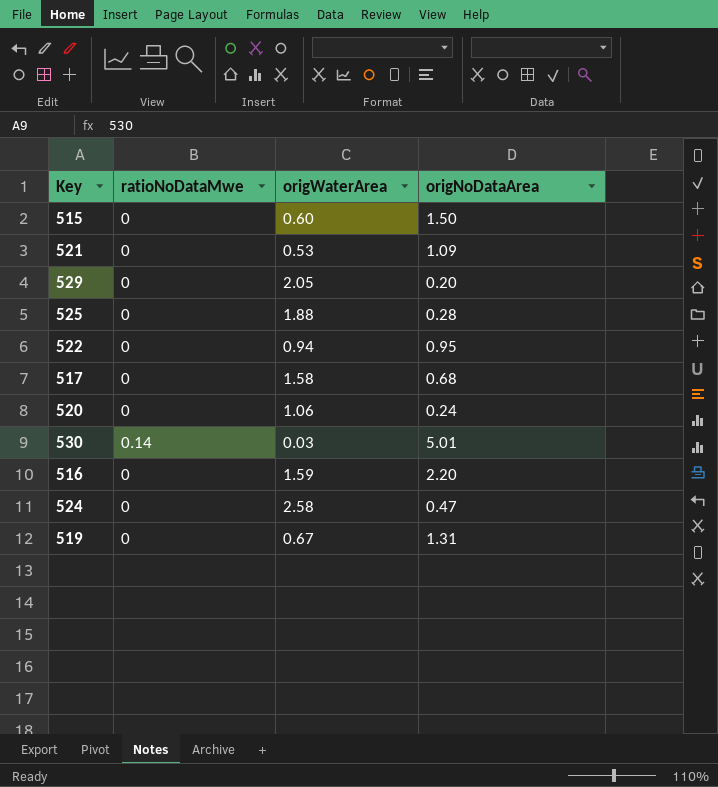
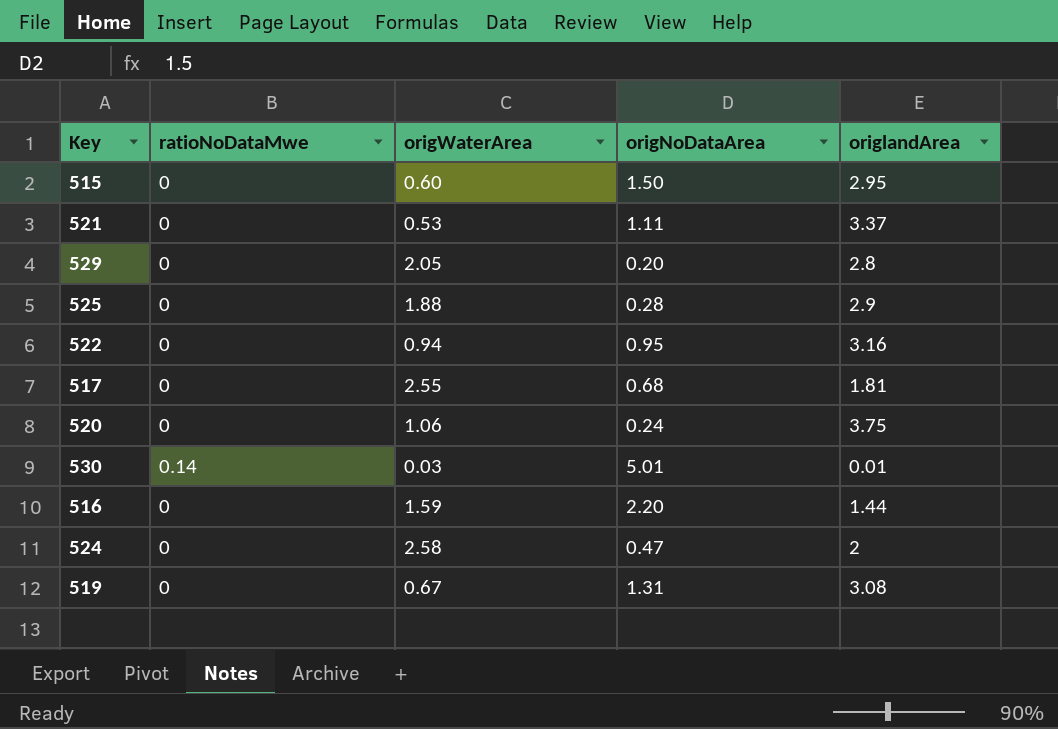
column origlandArea | position: none -> 5
521 | origNoDataArea: 1.09 -> 1.11
517 | origWaterArea: 1.58 -> 2.55

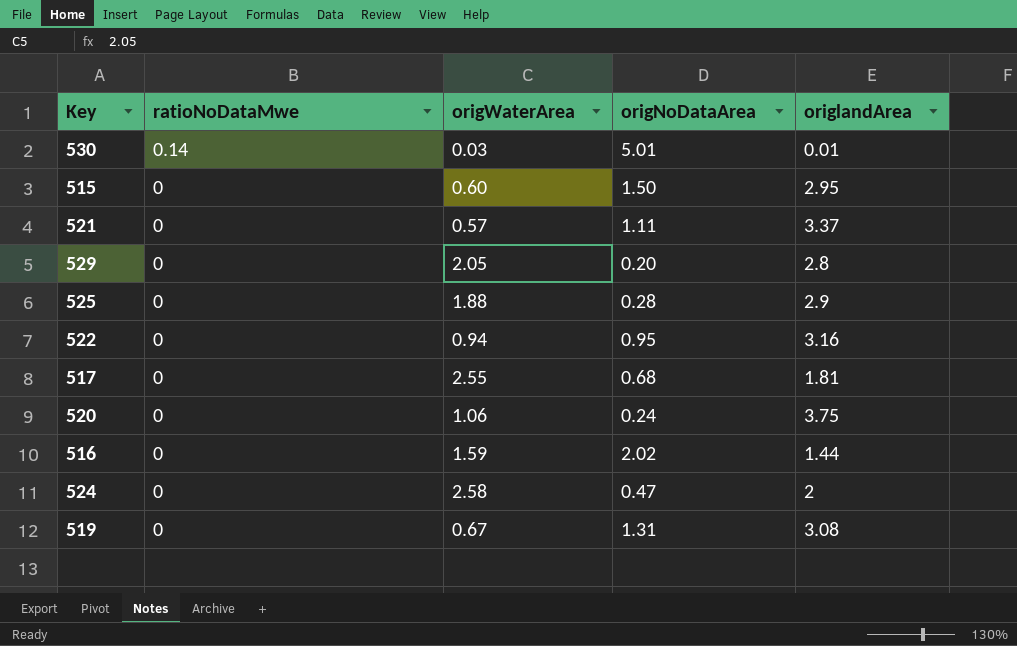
row order: none -> ratioNoDataMwe descending
521 | origWaterArea: 0.53 -> 0.57
516 | origNoDataArea: 2.20 -> 2.02

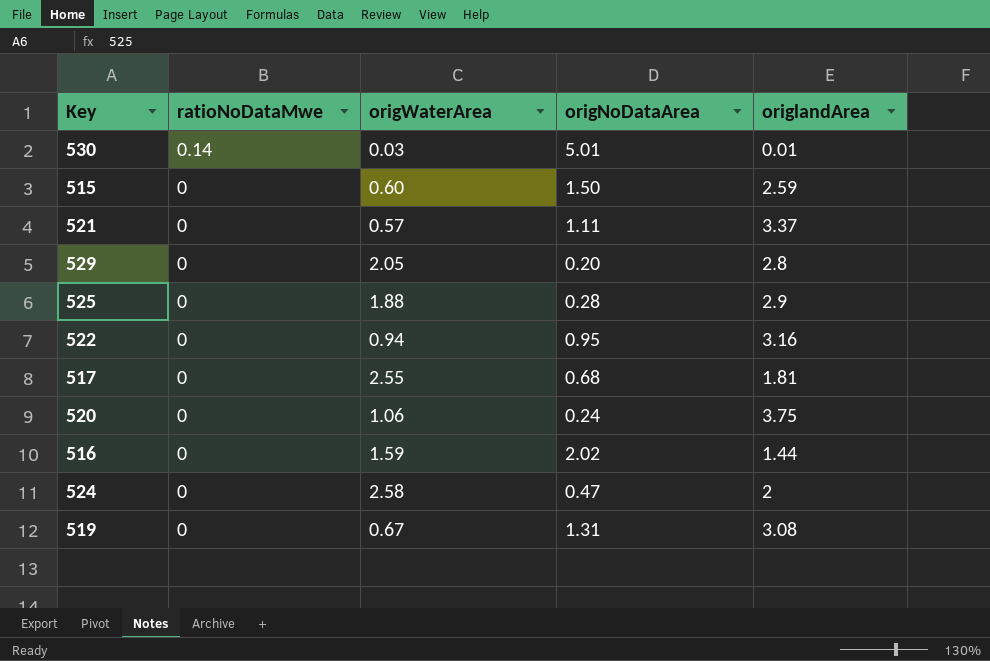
515 | origlandArea: 2.95 -> 2.59

